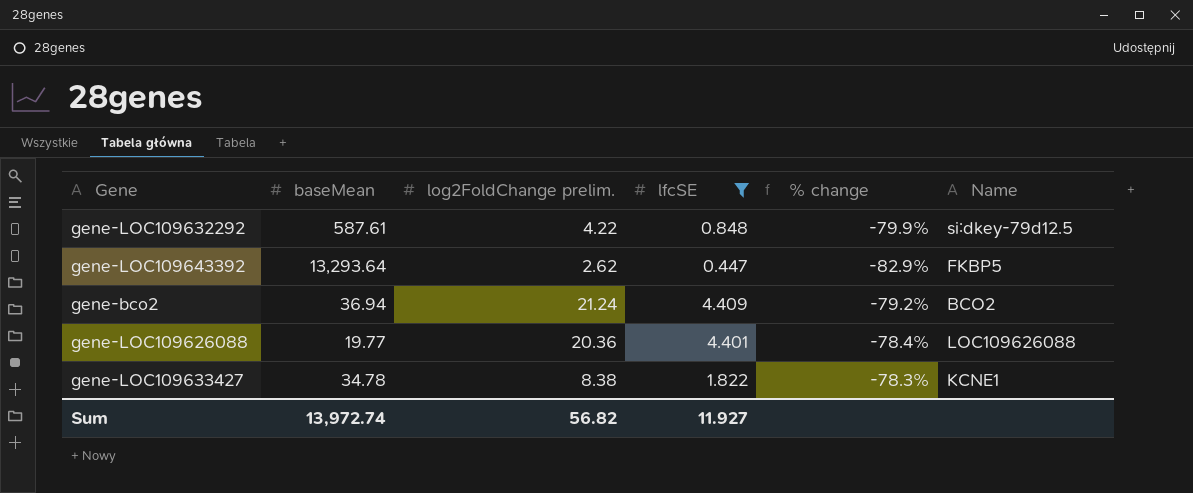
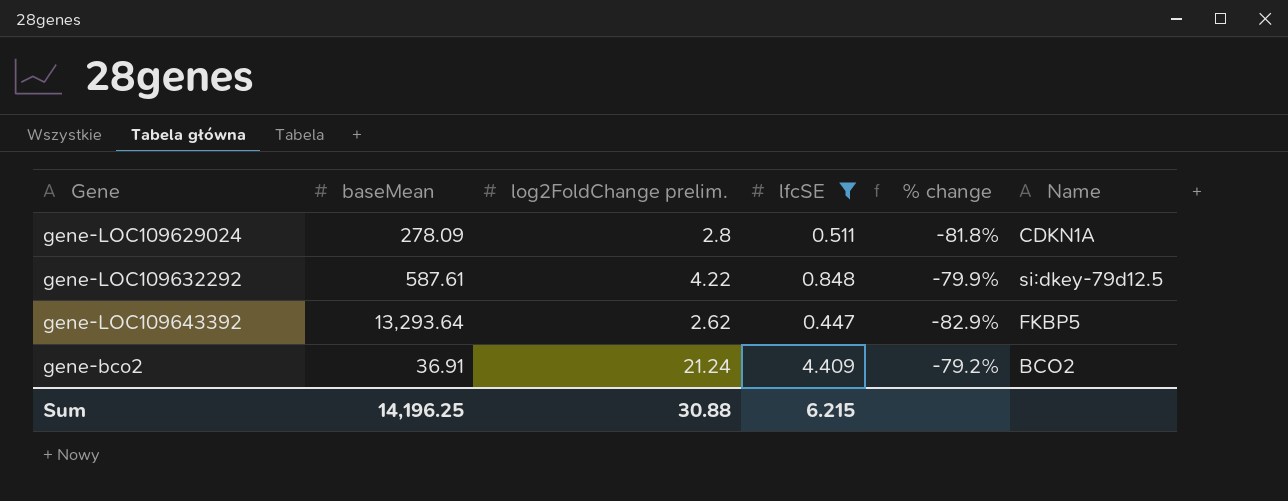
row gene-LOC109626088: 19.77 | 20.36 | 4.401 | -78.4% | LOC109626088 -> none
row gene-LOC109633427: 34.78 | 8.38 | 1.822 | -78.3% | KCNE1 -> none
row gene-LOC109629024: none -> 278.09 | 2.8 | 0.511 | -81.8% | CDKN1A
gene-bco2 | baseMean: 36.94 -> 36.91
Sum | baseMean: 13,972.74 -> 14,196.25
Sum | log2FoldChange prelim.: 56.82 -> 30.88
Sum | lfcSE: 11.927 -> 6.215

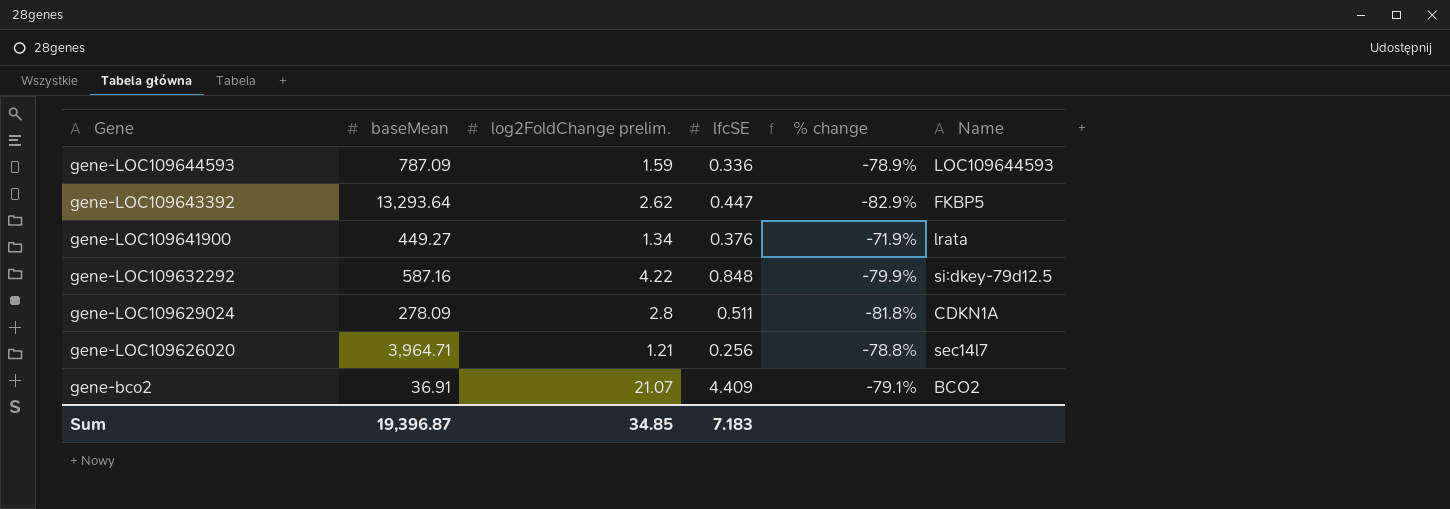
filter: lfcSE >= 0.447 -> none
row order: none -> Gene descending
gene-LOC109632292 | baseMean: 587.61 -> 587.16
gene-bco2 | log2FoldChange prelim.: 21.24 -> 21.07
gene-bco2 | % change: -79.2% -> -79.1%
Sum | baseMean: 14,196.25 -> 19,396.87
Sum | log2FoldChange prelim.: 30.88 -> 34.85
Sum | lfcSE: 6.215 -> 7.183

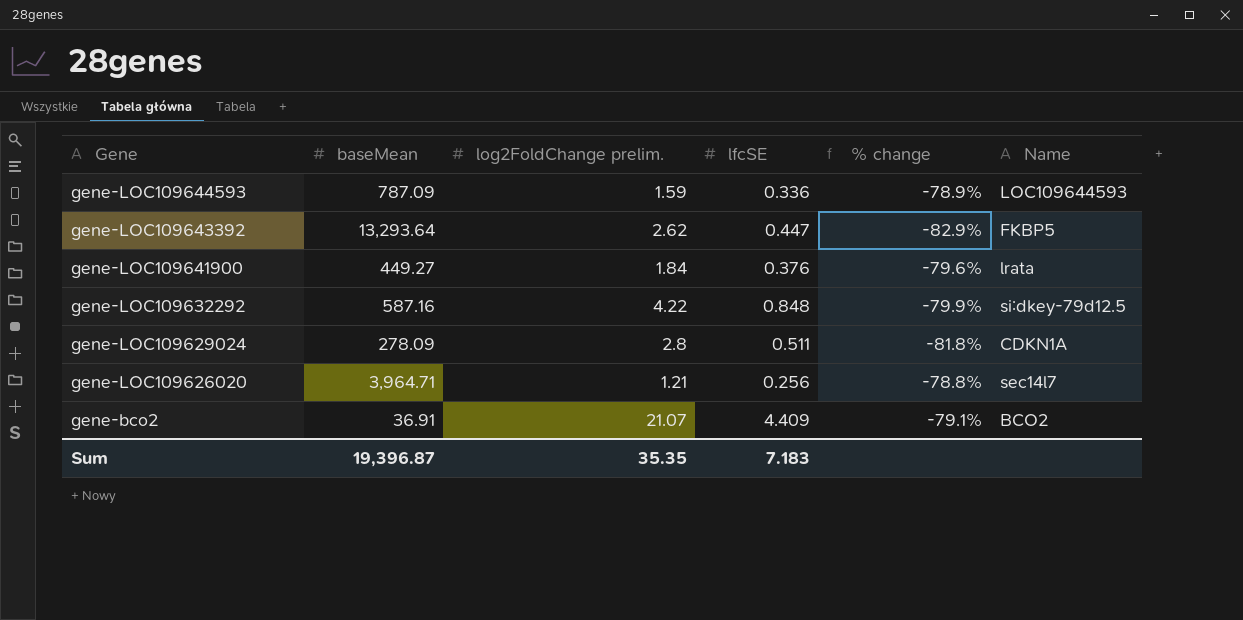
gene-LOC109641900 | log2FoldChange prelim.: 1.34 -> 1.84
gene-LOC109641900 | % change: -71.9% -> -79.6%
Sum | log2FoldChange prelim.: 34.85 -> 35.35

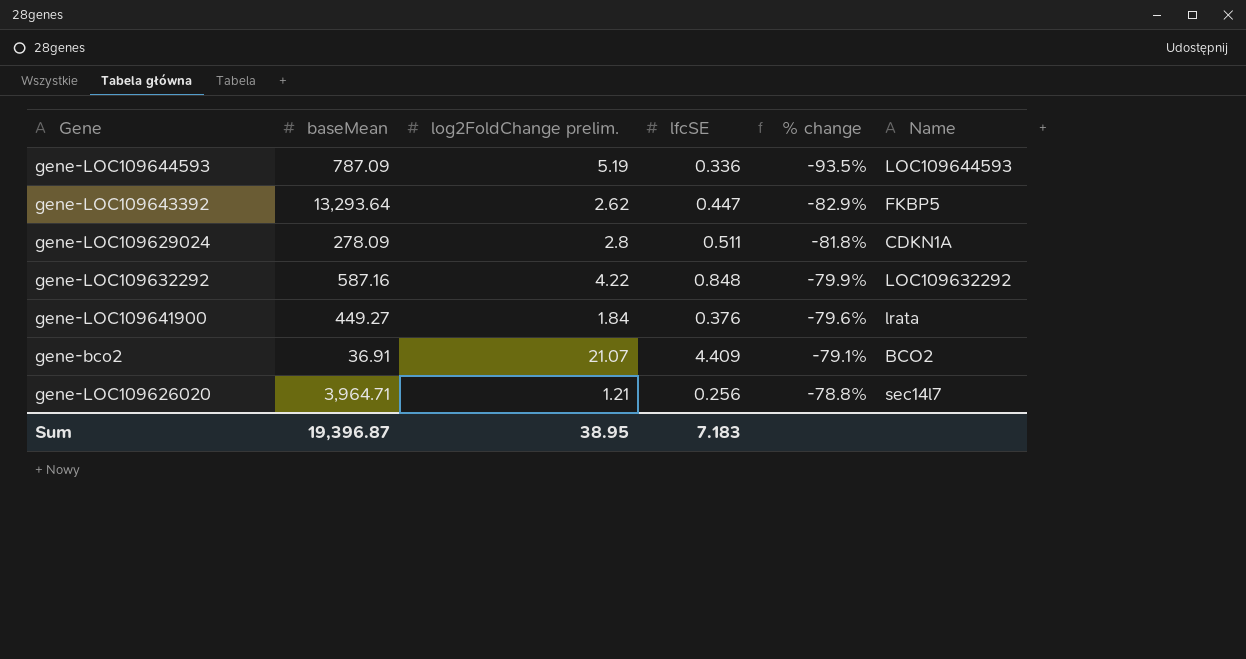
row order: Gene descending -> % change ascending
gene-LOC109644593 | log2FoldChange prelim.: 1.59 -> 5.19
gene-LOC109644593 | % change: -78.9% -> -93.5%
gene-LOC109632292 | Name: si:dkey-79d12.5 -> LOC109632292
Sum | log2FoldChange prelim.: 35.35 -> 38.95

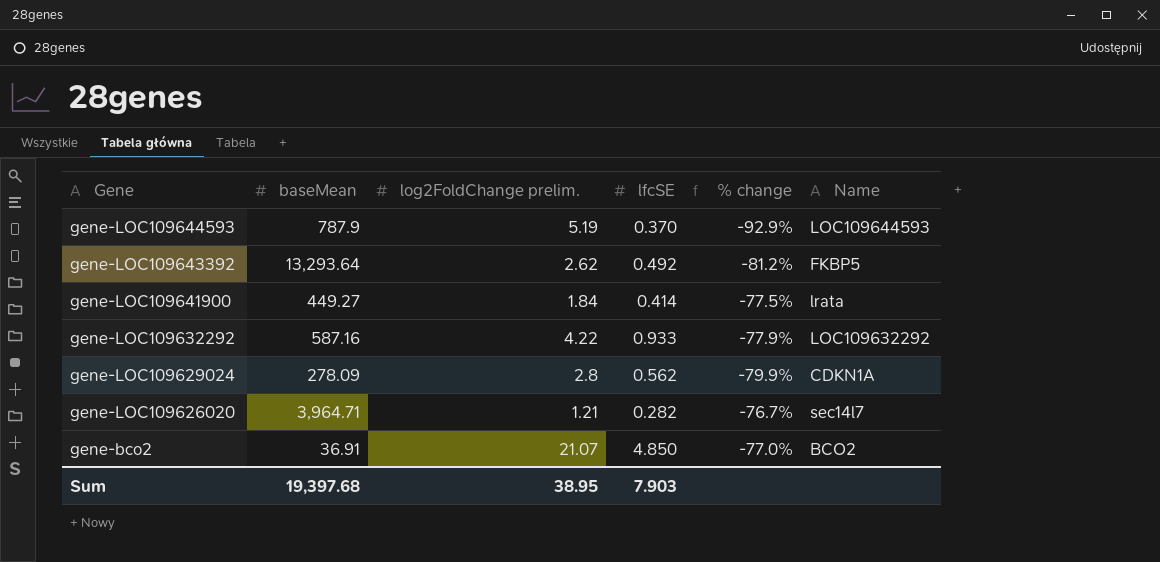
row order: % change ascending -> Gene descending
gene-LOC109644593 | baseMean: 787.09 -> 787.9
gene-LOC109644593 | lfcSE: 0.336 -> 0.370
gene-LOC109644593 | % change: -93.5% -> -92.9%
gene-LOC109643392 | lfcSE: 0.447 -> 0.492
gene-LOC109643392 | % change: -82.9% -> -81.2%
gene-LOC109641900 | lfcSE: 0.376 -> 0.414
gene-LOC109641900 | % change: -79.6% -> -77.5%
gene-LOC109632292 | lfcSE: 0.848 -> 0.933
gene-LOC109632292 | % change: -79.9% -> -77.9%
gene-LOC109629024 | lfcSE: 0.511 -> 0.562
gene-LOC109629024 | % change: -81.8% -> -79.9%
gene-LOC109626020 | lfcSE: 0.256 -> 0.282
gene-LOC109626020 | % change: -78.8% -> -76.7%
gene-bco2 | lfcSE: 4.409 -> 4.850
gene-bco2 | % change: -79.1% -> -77.0%
Sum | baseMean: 19,396.87 -> 19,397.68
Sum | lfcSE: 7.183 -> 7.903

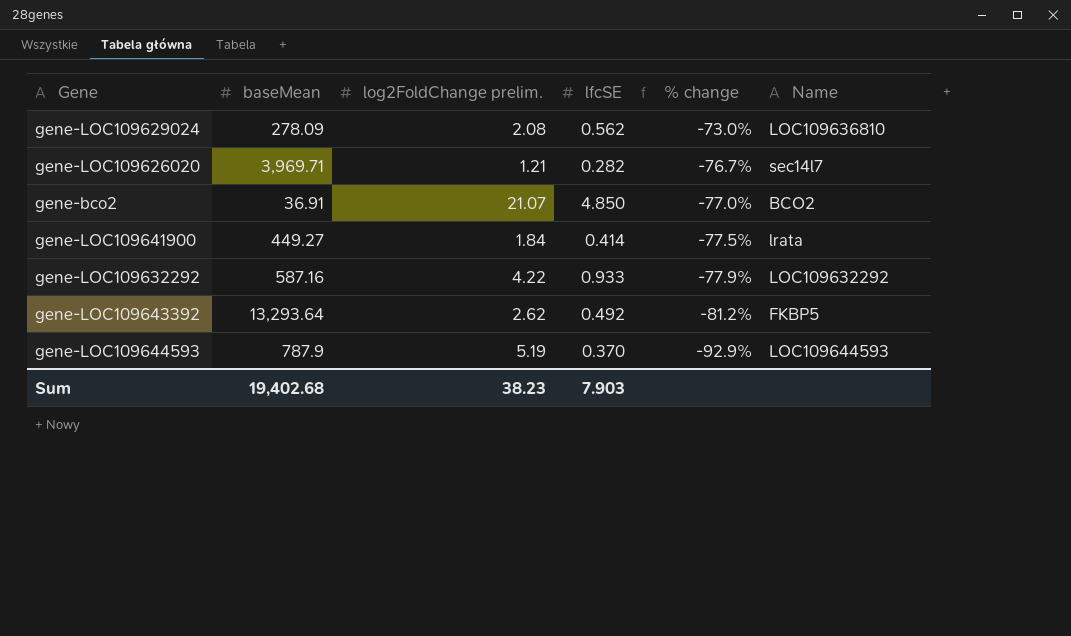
row order: Gene descending -> % change descending
gene-LOC109629024 | log2FoldChange prelim.: 2.8 -> 2.08
gene-LOC109629024 | % change: -79.9% -> -73.0%
gene-LOC109629024 | Name: CDKN1A -> LOC109636810
gene-LOC109626020 | baseMean: 3,964.71 -> 3,969.71
Sum | baseMean: 19,397.68 -> 19,402.68
Sum | log2FoldChange prelim.: 38.95 -> 38.23

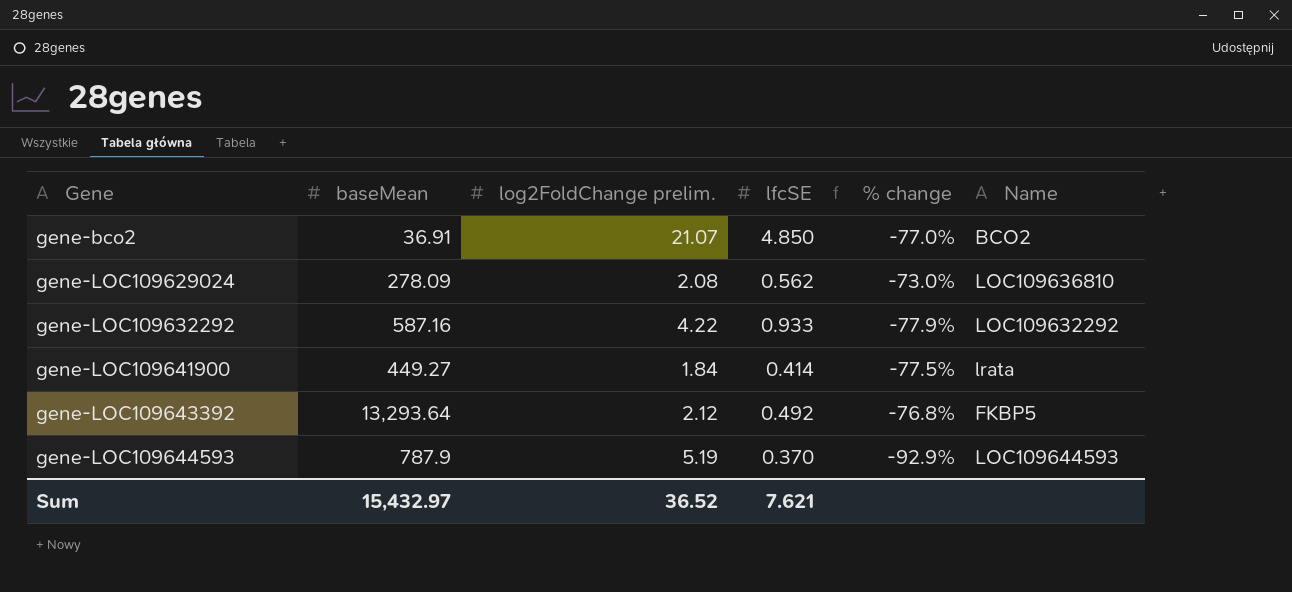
row order: % change descending -> Gene ascending
row gene-LOC109626020: 3,969.71 | 1.21 | 0.282 | -76.7% | sec14l7 -> none
gene-LOC109643392 | log2FoldChange prelim.: 2.62 -> 2.12
gene-LOC109643392 | % change: -81.2% -> -76.8%
Sum | baseMean: 19,402.68 -> 15,432.97
Sum | log2FoldChange prelim.: 38.23 -> 36.52
Sum | lfcSE: 7.903 -> 7.621

